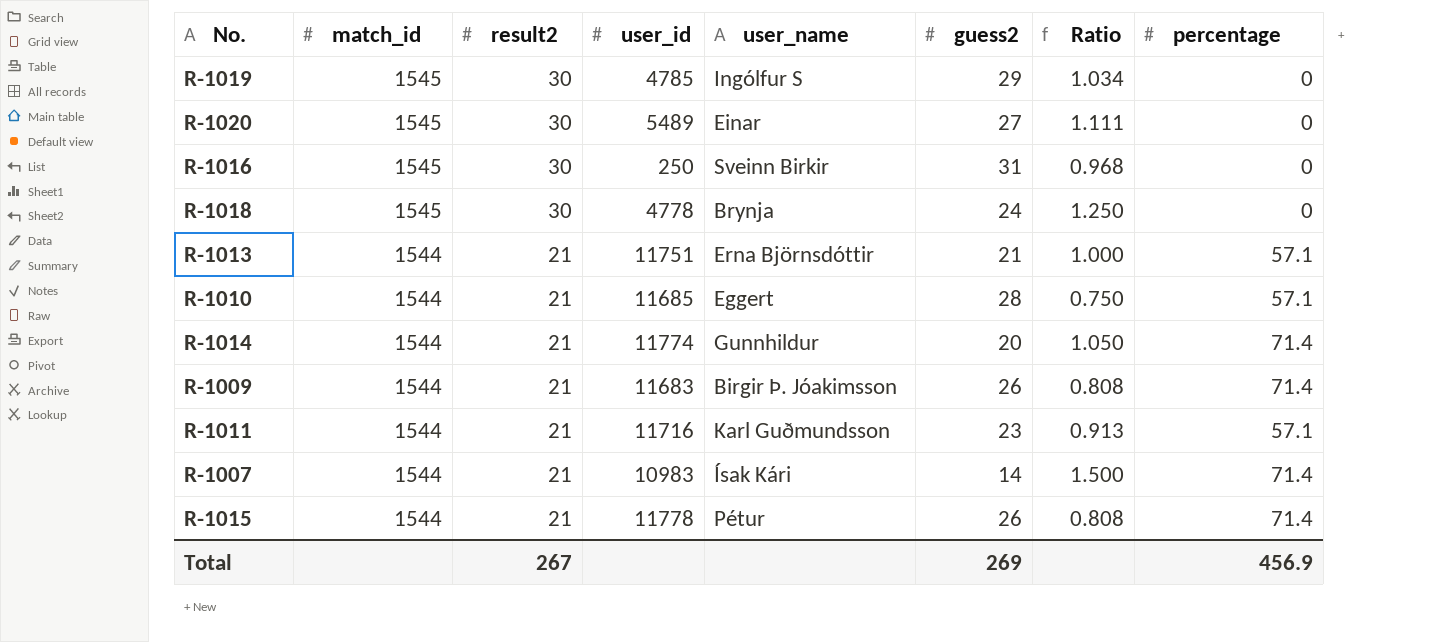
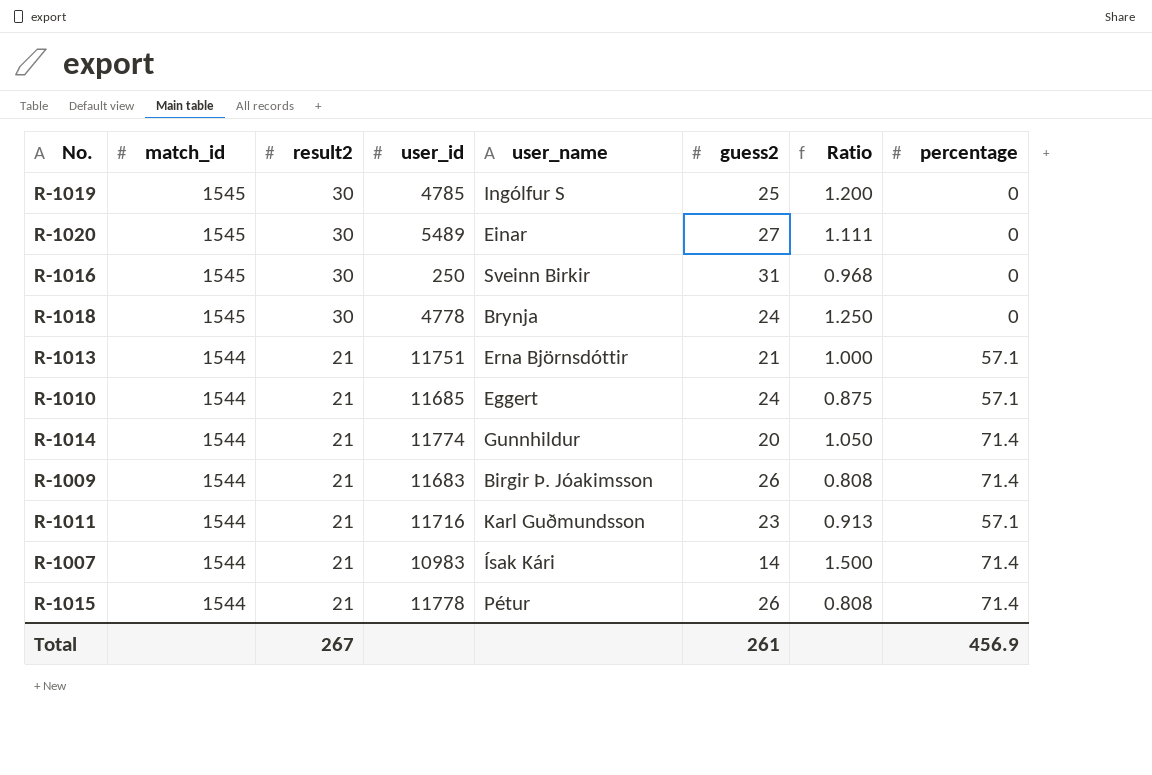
R-1019 | guess2: 29 -> 25
R-1019 | Ratio: 1.034 -> 1.200
R-1010 | guess2: 28 -> 24
R-1010 | Ratio: 0.750 -> 0.875
Total | guess2: 269 -> 261

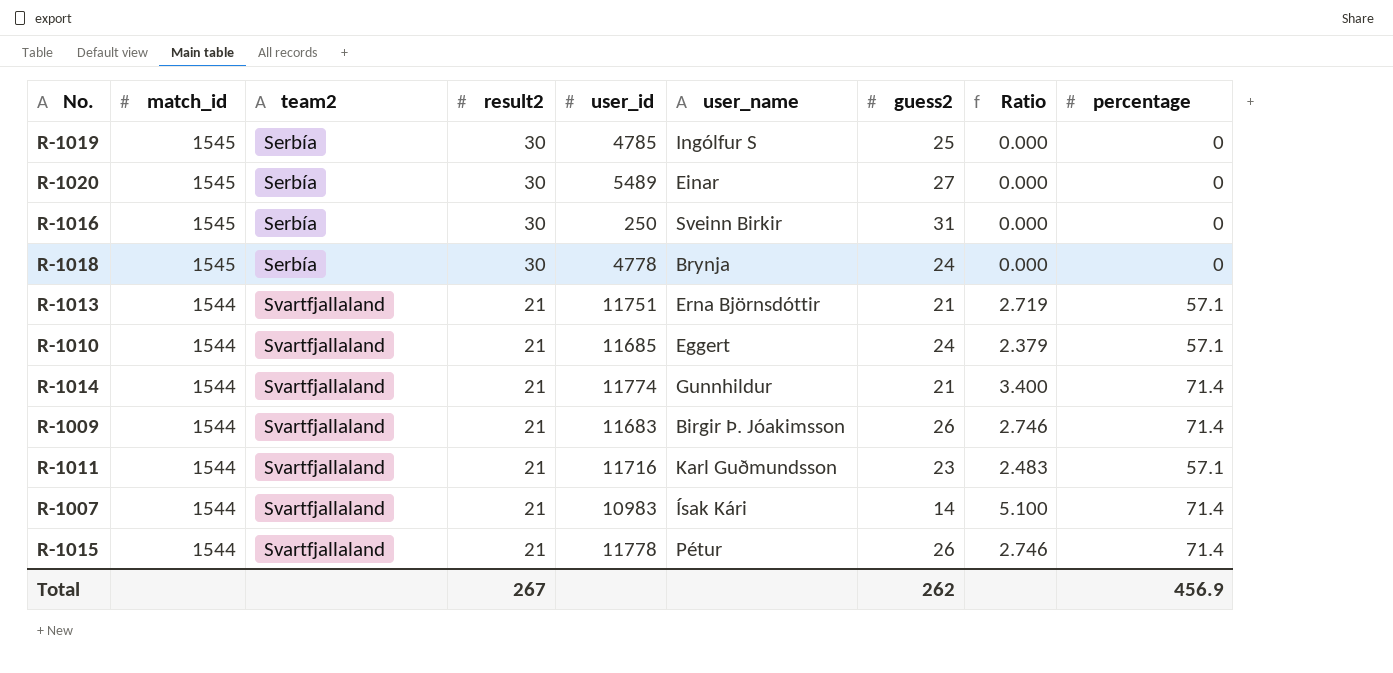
column team2 | position: none -> 3
column Ratio | formula: [result2] / [guess2] -> [percentage] / [guess2]
R-1014 | guess2: 20 -> 21
Total | guess2: 261 -> 262

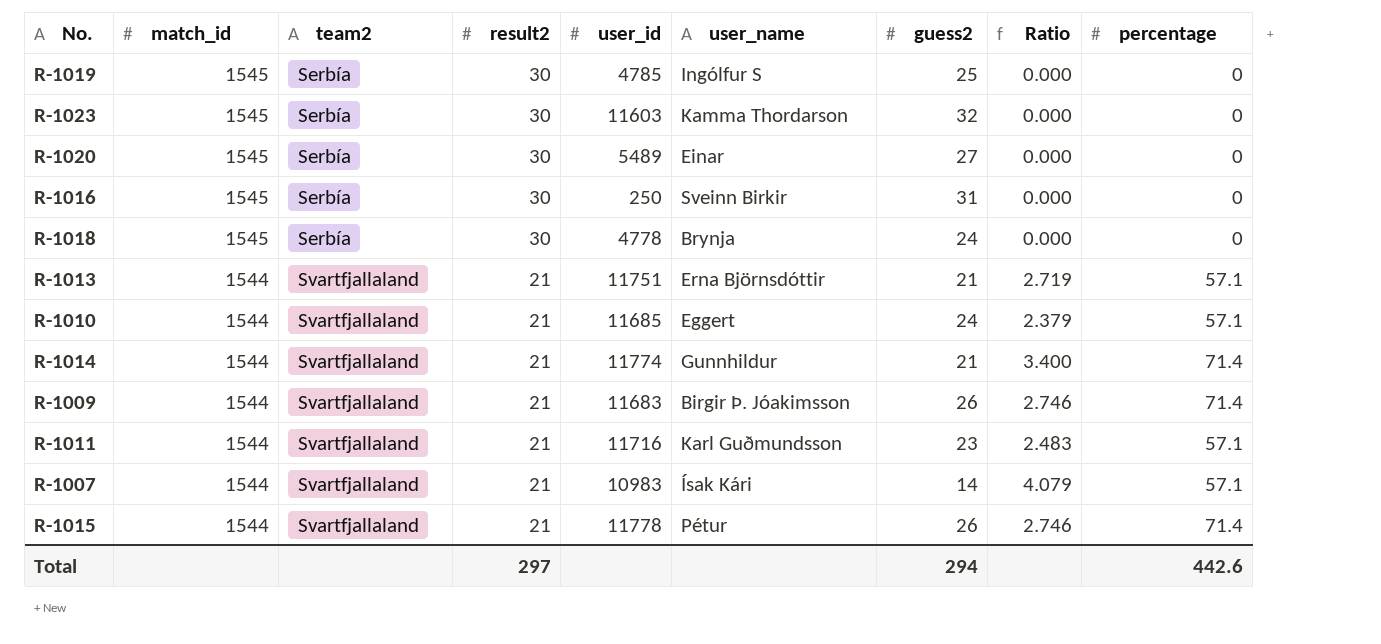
row R-1023: none -> 1545 | Serbía | 30 | 11603 | Kamma Thordarson | 32 | 0.000 | 0
R-1007 | Ratio: 5.100 -> 4.079
R-1007 | percentage: 71.4 -> 57.1
Total | result2: 267 -> 297
Total | guess2: 262 -> 294
Total | percentage: 456.9 -> 442.6

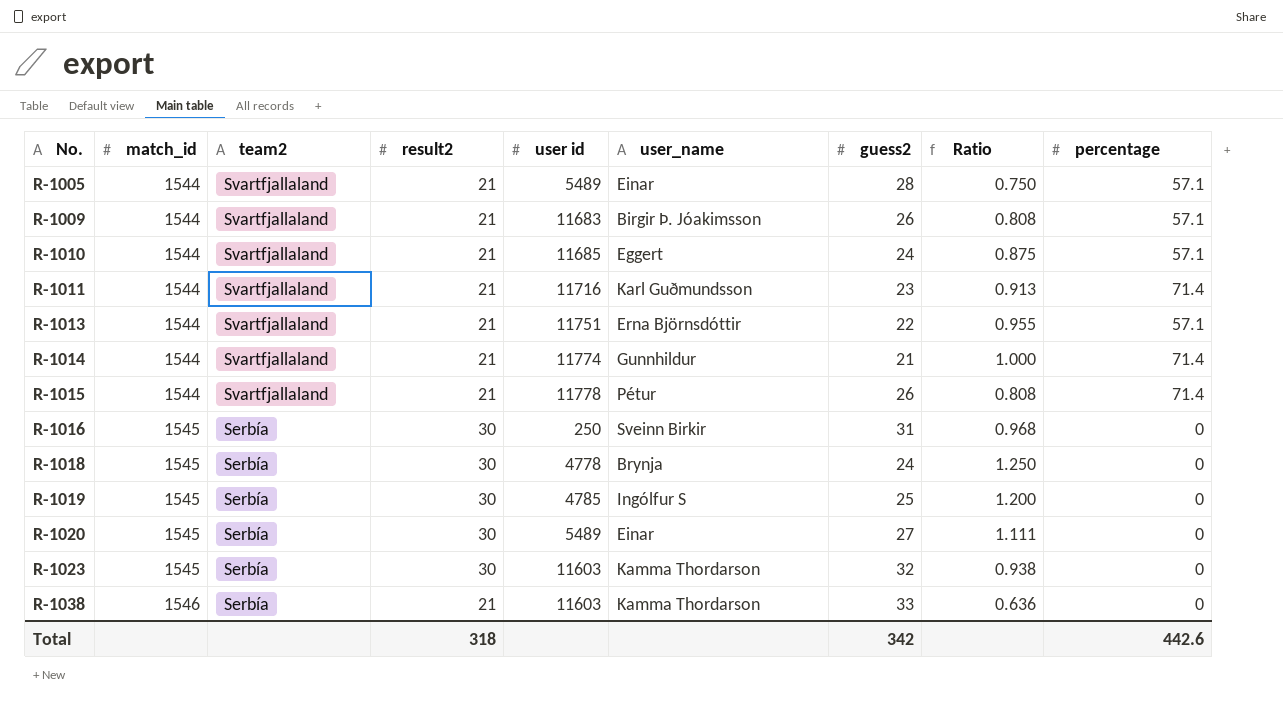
row order: match_id descending -> No. ascending
column name: user_id -> user id
column Ratio | formula: [percentage] / [guess2] -> [result2] / [guess2]
row R-1007: 1544 | Svartfjallaland | 21 | 10983 | Ísak Kári | 14 | 4.079 | 57.1 -> none
row R-1005: none -> 1544 | Svartfjallaland | 21 | 5489 | Einar | 28 | 0.750 | 57.1
R-1009 | percentage: 71.4 -> 57.1
R-1011 | percentage: 57.1 -> 71.4
R-1013 | guess2: 21 -> 22
row R-1038: none -> 1546 | Serbía | 21 | 11603 | Kamma Thordarson | 33 | 0.636 | 0
Total | result2: 297 -> 318
Total | guess2: 294 -> 342

